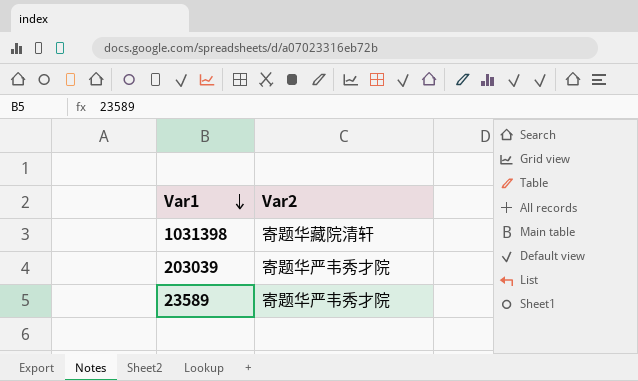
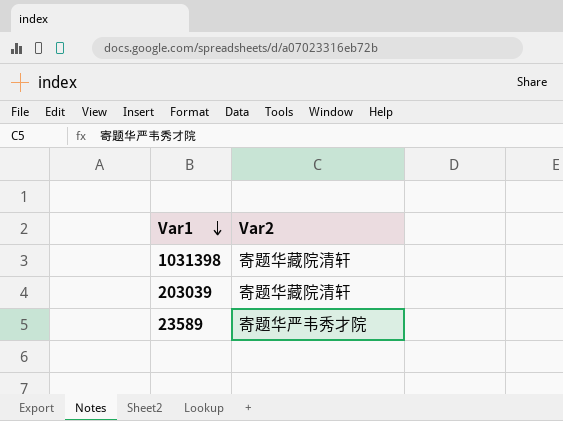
203039 | Var2: 寄题华严韦秀才院 -> 寄题华藏院清轩

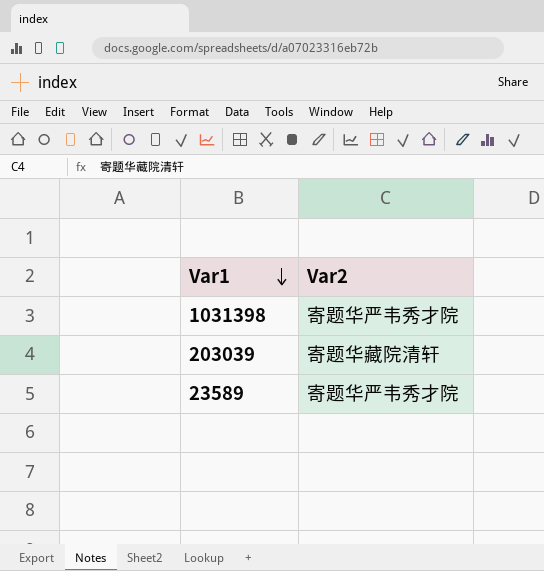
1031398 | Var2: 寄题华藏院清轩 -> 寄题华严韦秀才院

